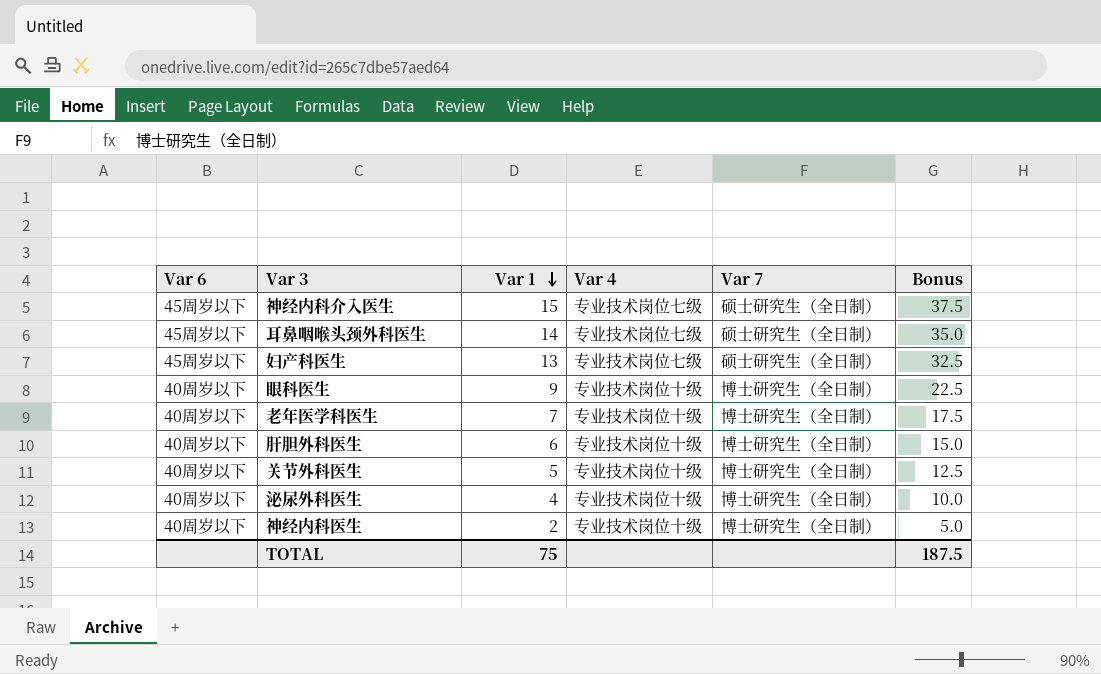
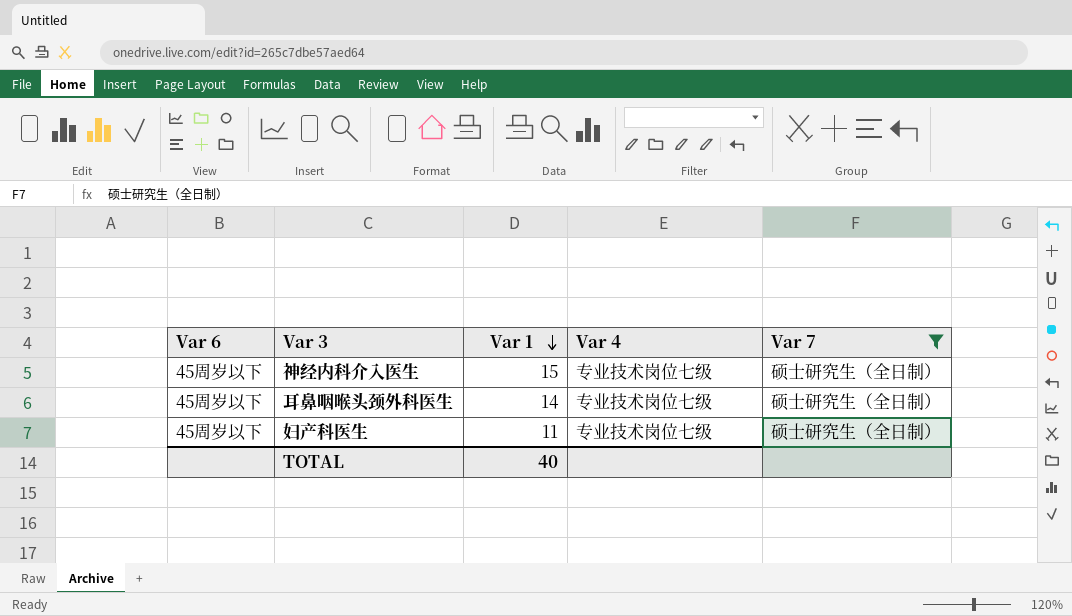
filter: none -> Var 7 = 硕士研究生（全日制）
column Bonus | formula: [Var 1] * 2.5 -> none
妇产科医生 | Var 1: 13 -> 11
TOTAL | Var 1: 75 -> 40

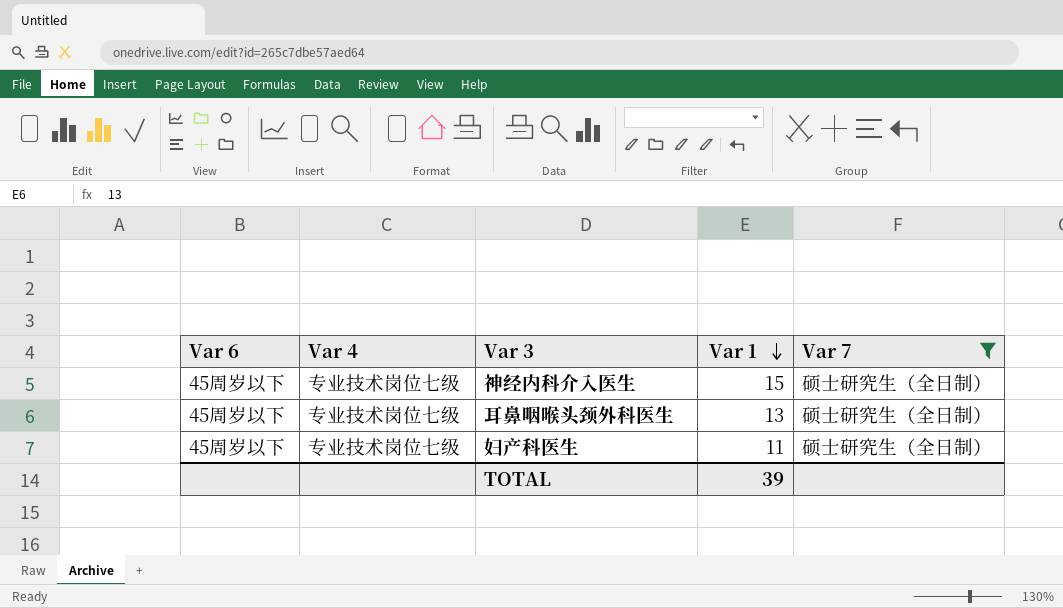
column Var 4 | position: 4 -> 2
耳鼻咽喉头颈外科医生 | Var 1: 14 -> 13
TOTAL | Var 1: 40 -> 39

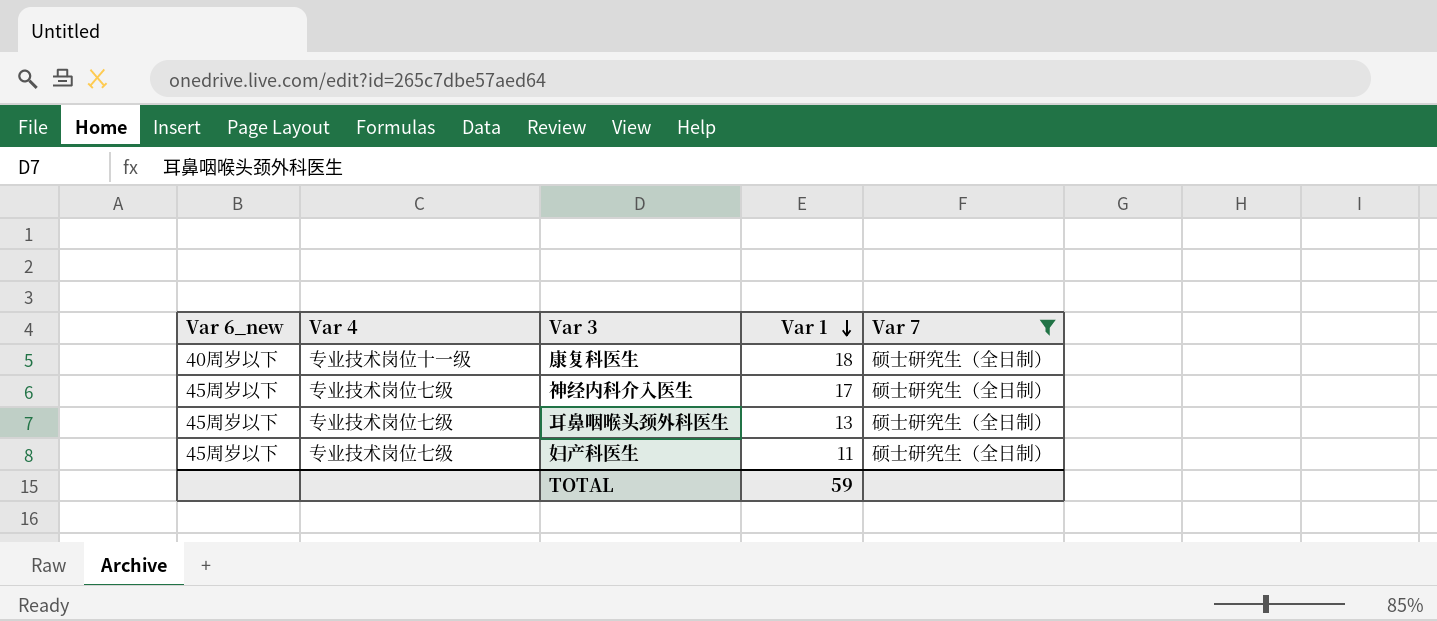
column name: Var 6 -> Var 6_new
row 康复科医生: none -> 40周岁以下 | 专业技术岗位十一级 | 18 | 硕士研究生（全日制）
神经内科介入医生 | Var 1: 15 -> 17
TOTAL | Var 1: 39 -> 59

